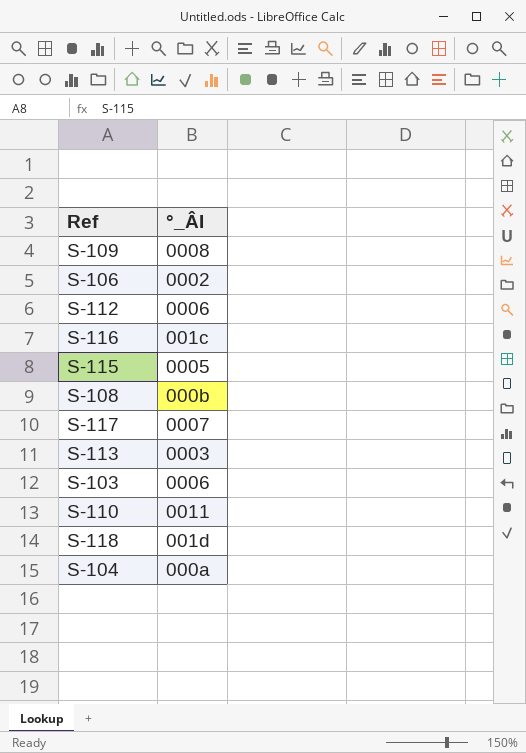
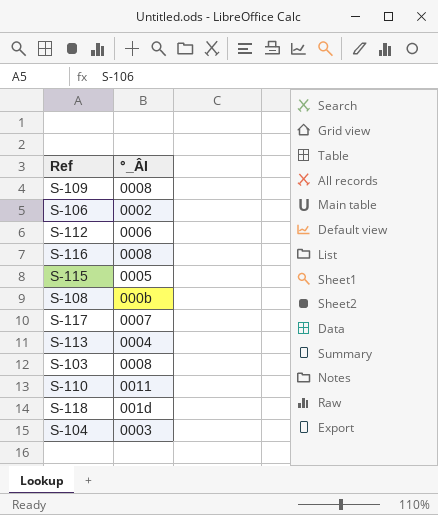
S-116 | °_ÂI: 001c -> 0008
S-113 | °_ÂI: 0003 -> 0004
S-103 | °_ÂI: 0006 -> 0008
S-104 | °_ÂI: 000a -> 0003

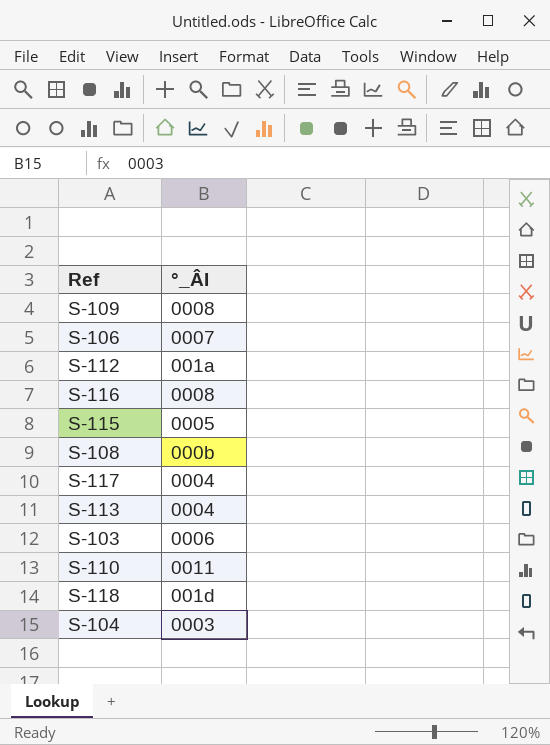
S-106 | °_ÂI: 0002 -> 0007
S-112 | °_ÂI: 0006 -> 001a
S-117 | °_ÂI: 0007 -> 0004
S-103 | °_ÂI: 0008 -> 0006

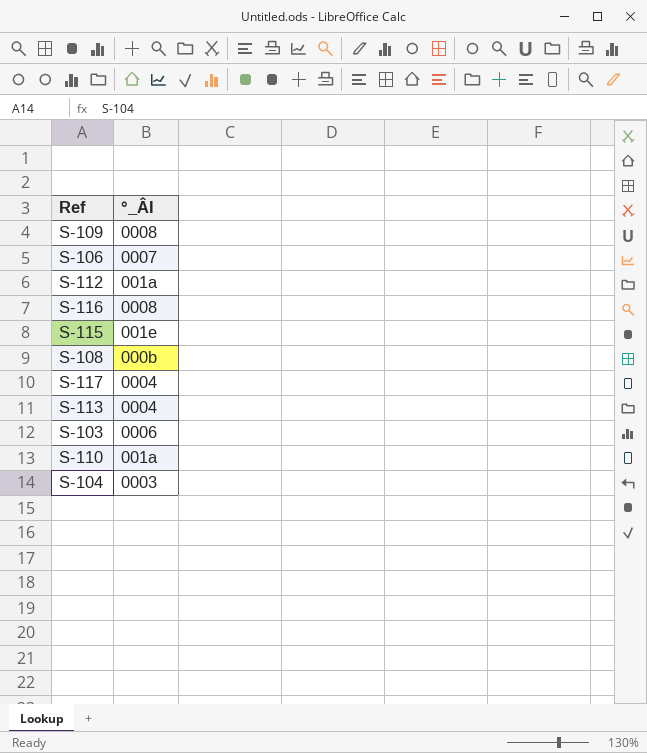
row S-118: 001d -> none
S-115 | °_ÂI: 0005 -> 001e
S-110 | °_ÂI: 0011 -> 001a

